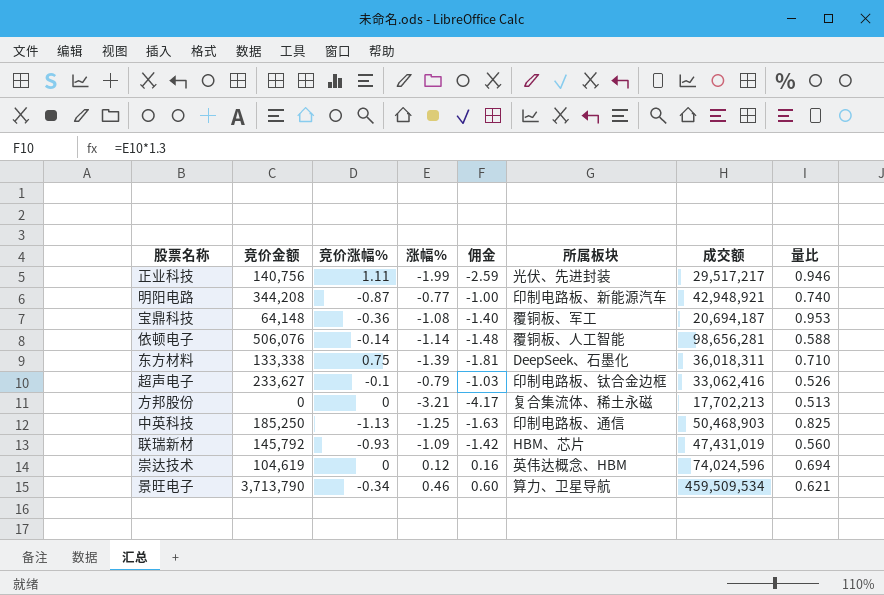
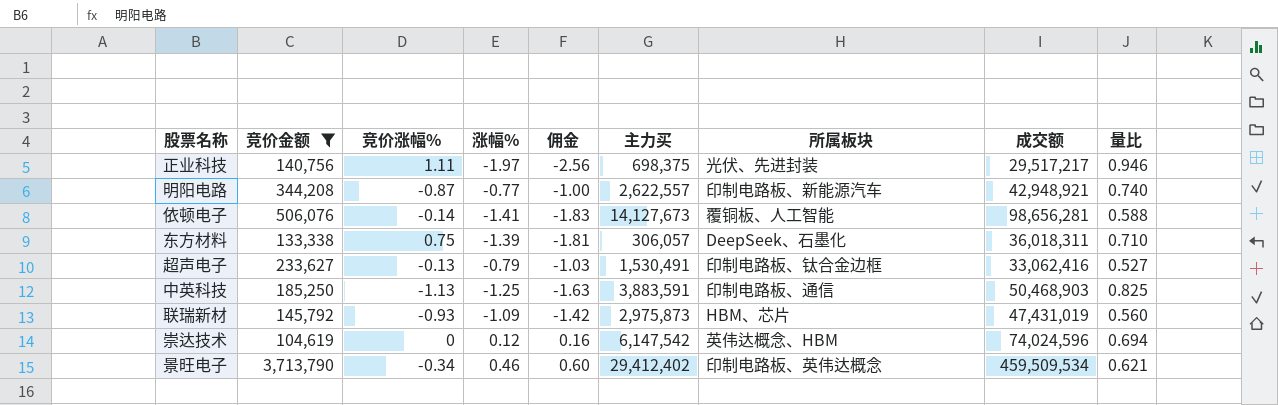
filter: none -> 竞价金额 >= 104,619
column 主力买 | position: none -> 6
正业科技 | 涨幅%: -1.99 -> -1.97
正业科技 | 佣金: -2.59 -> -2.56
依顿电子 | 涨幅%: -1.14 -> -1.41
依顿电子 | 佣金: -1.48 -> -1.83
超声电子 | 竞价涨幅%: -0.1 -> -0.13
超声电子 | 量比: 0.526 -> 0.527
景旺电子 | 所属板块: 算力、卫星导航 -> 印制电路板、英伟达概念

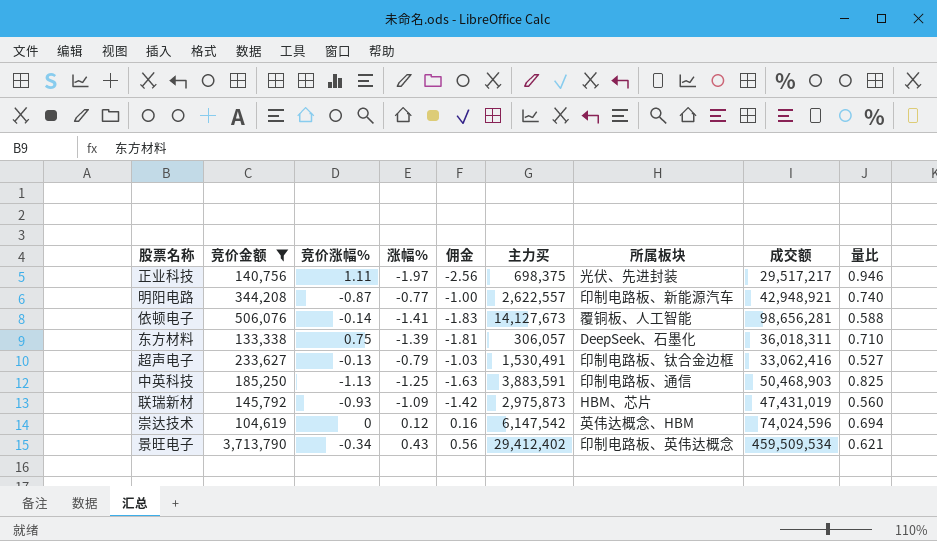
景旺电子 | 涨幅%: 0.46 -> 0.43
景旺电子 | 佣金: 0.60 -> 0.56

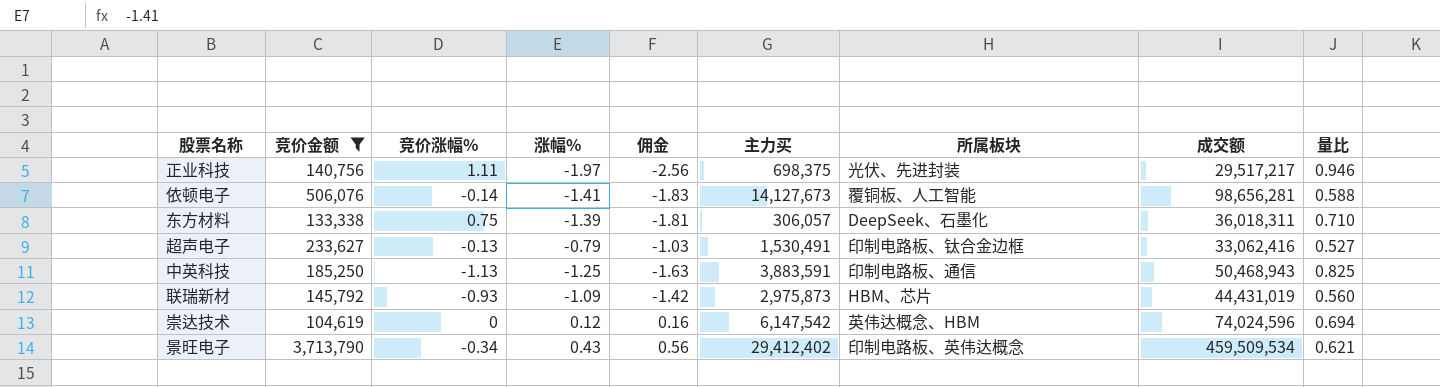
row 明阳电路: 344,208 | -0.87 | -0.77 | -1.00 | 2,622,557 | 印制电路板、新能源汽车 | 42,948,921 | 0.740 -> none
中英科技 | 成交额: 50,468,903 -> 50,468,943
联瑞新材 | 成交额: 47,431,019 -> 44,431,019

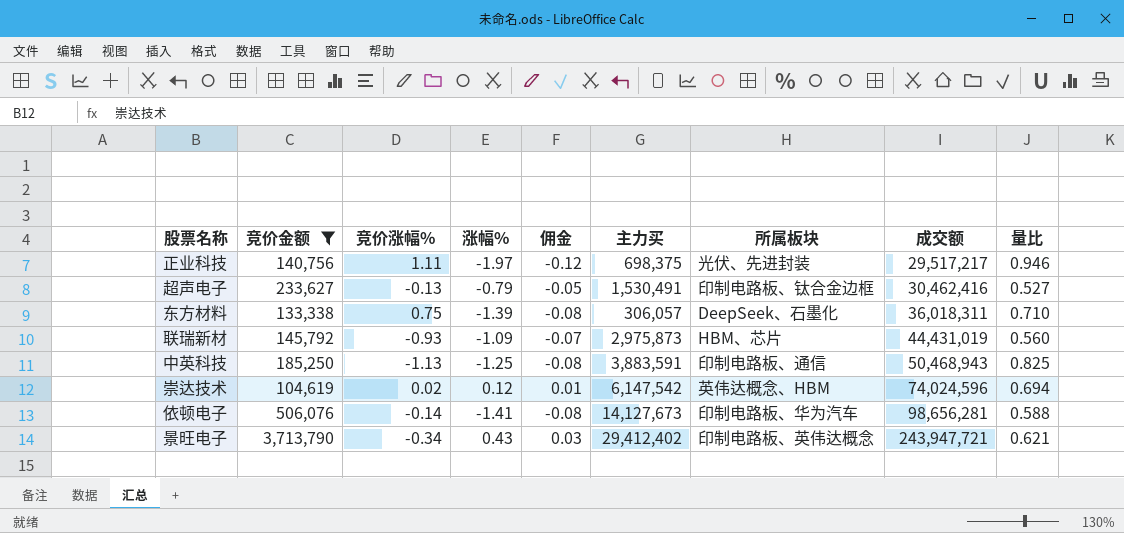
row order: none -> 成交额 ascending
column 佣金 | formula: [涨幅%] * 1.3 -> [涨幅%] * 0.06
超声电子 | 成交额: 33,062,416 -> 30,462,416
崇达技术 | 竞价涨幅%: 0 -> 0.02
依顿电子 | 所属板块: 覆铜板、人工智能 -> 印制电路板、华为汽车
景旺电子 | 成交额: 459,509,534 -> 243,947,721

